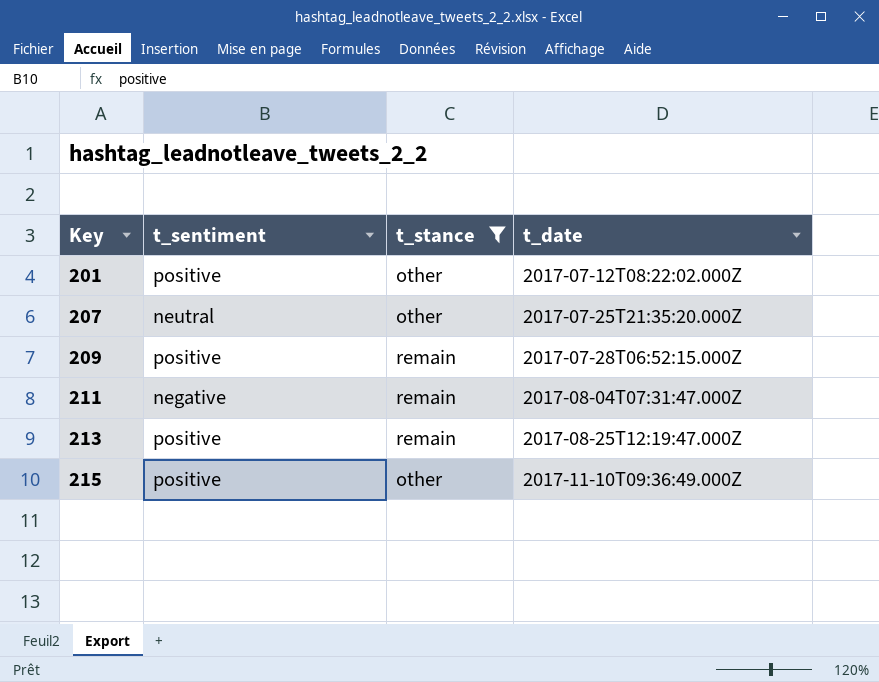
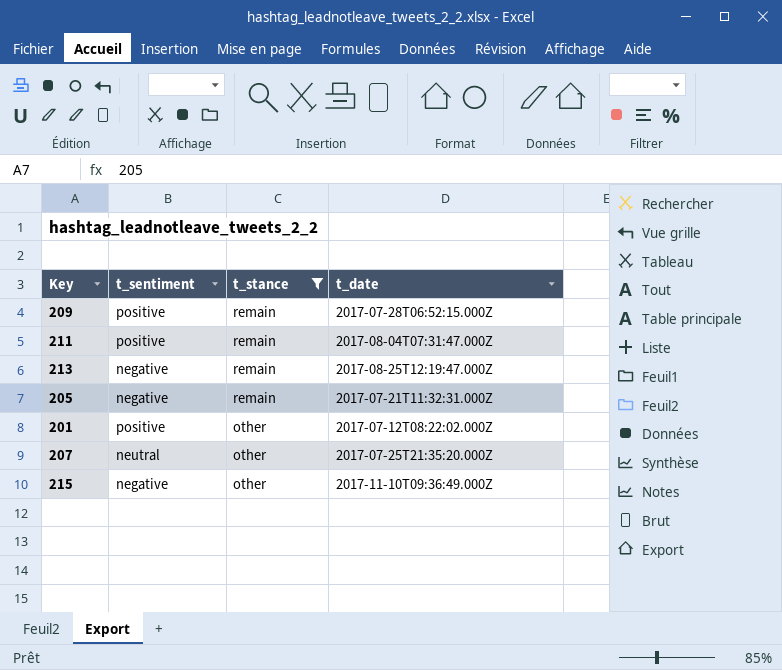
row order: Key ascending -> t_stance descending
211 | t_sentiment: negative -> positive
213 | t_sentiment: positive -> negative
row 205: none -> negative | remain | 2017-07-21T11:32:31.000Z
215 | t_sentiment: positive -> negative

